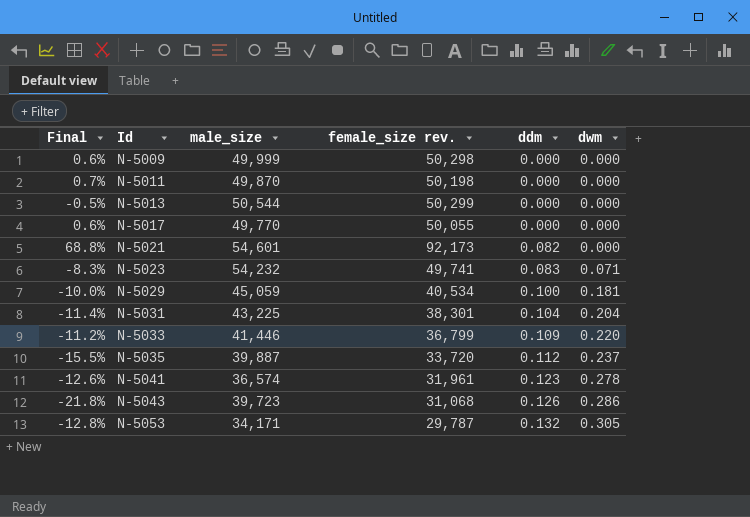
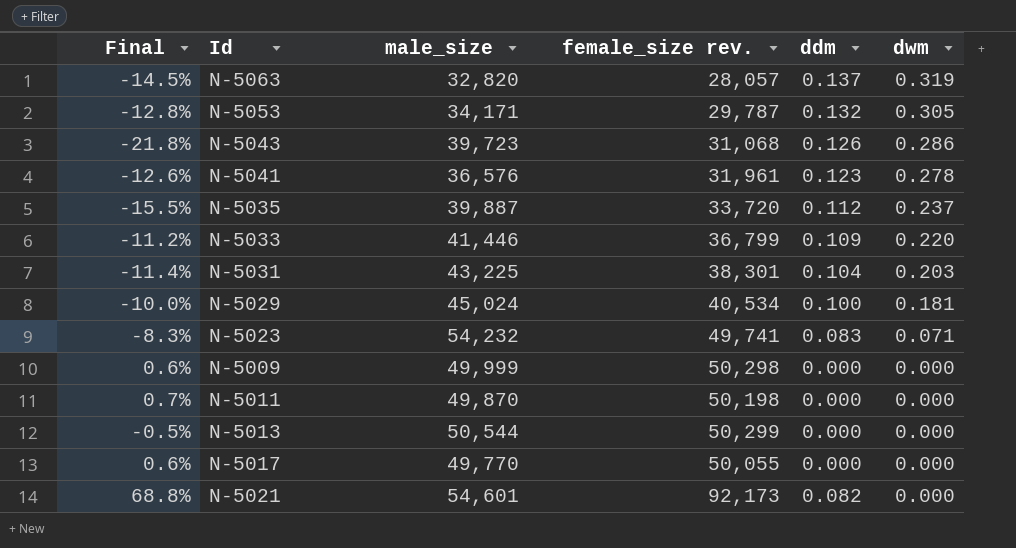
row order: Id ascending -> dwm descending
row N-5063: none -> -14.5% | 32,820 | 28,057 | 0.137 | 0.319
N-5041 | male_size: 36,574 -> 36,576
N-5031 | dwm: 0.204 -> 0.203
N-5029 | male_size: 45,059 -> 45,024

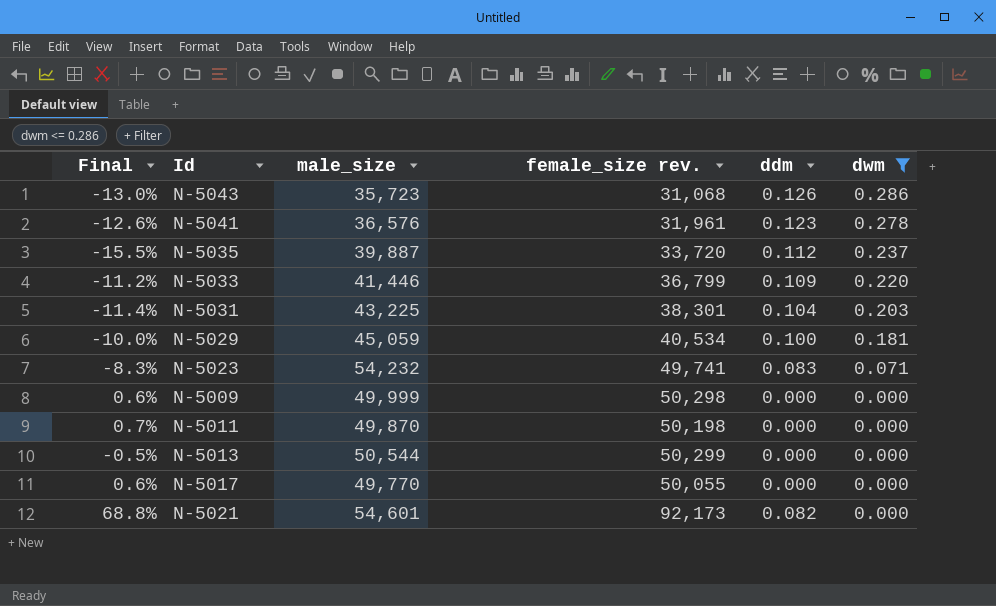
filter: none -> dwm <= 0.286
N-5043 | Final: -21.8% -> -13.0%
N-5043 | male_size: 39,723 -> 35,723
N-5029 | male_size: 45,024 -> 45,059

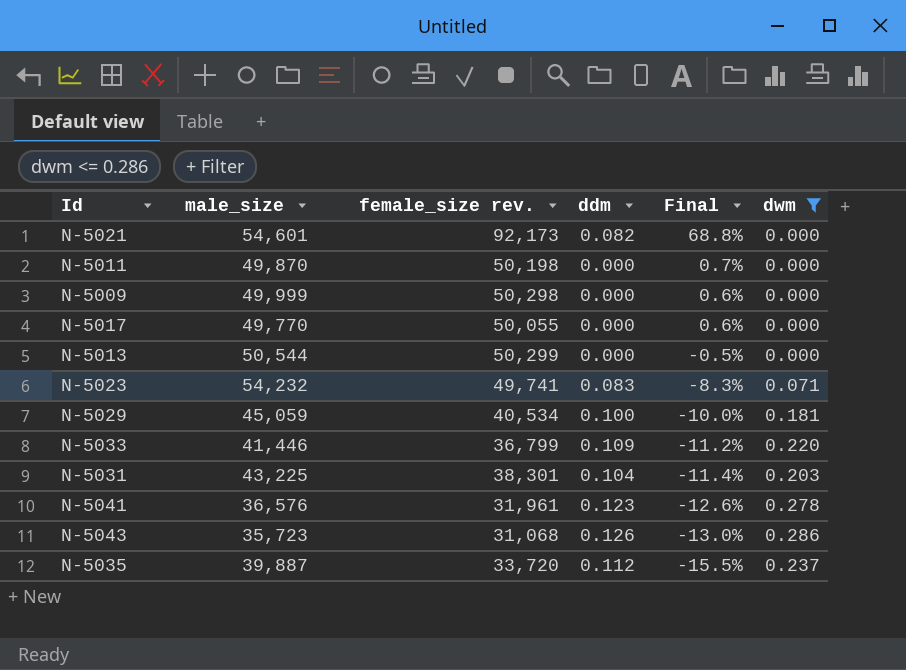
row order: dwm descending -> Final descending
column Final | position: 1 -> 5

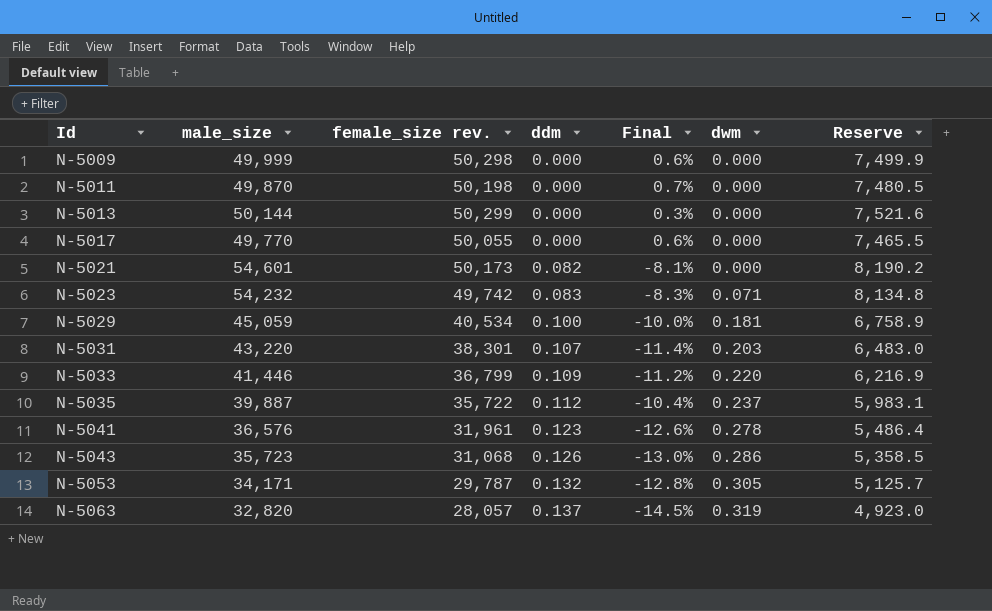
filter: dwm <= 0.286 -> none
row order: Final descending -> Id ascending
column Reserve | formula: none -> [male_size] * 0.15
N-5013 | male_size: 50,544 -> 50,144
N-5013 | Final: -0.5% -> 0.3%
N-5021 | female_size rev.: 92,173 -> 50,173
N-5021 | Final: 68.8% -> -8.1%
N-5023 | female_size rev.: 49,741 -> 49,742
N-5031 | male_size: 43,225 -> 43,220
N-5031 | ddm: 0.104 -> 0.107
N-5035 | female_size rev.: 33,720 -> 35,722
N-5035 | Final: -15.5% -> -10.4%

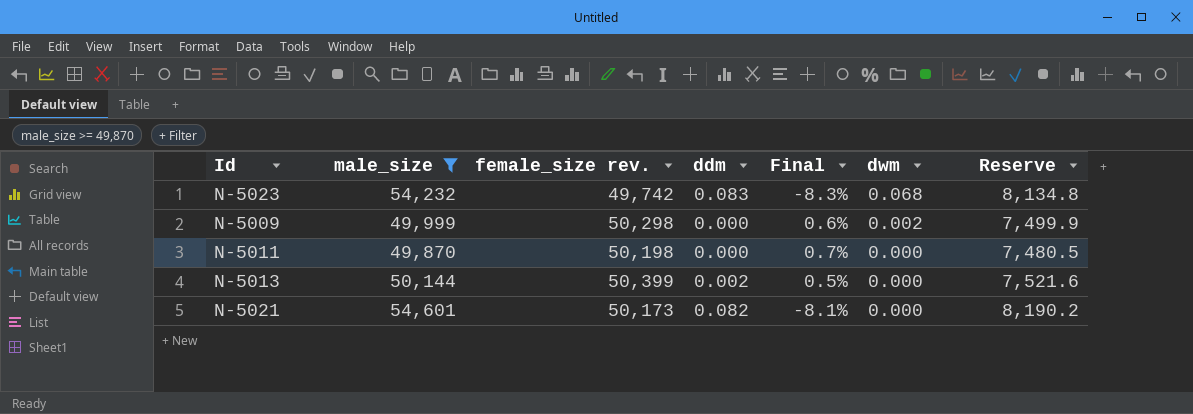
filter: none -> male_size >= 49,870
row order: Id ascending -> dwm descending
N-5023 | dwm: 0.071 -> 0.068
N-5009 | dwm: 0.000 -> 0.002
N-5013 | female_size rev.: 50,299 -> 50,399
N-5013 | ddm: 0.000 -> 0.002
N-5013 | Final: 0.3% -> 0.5%

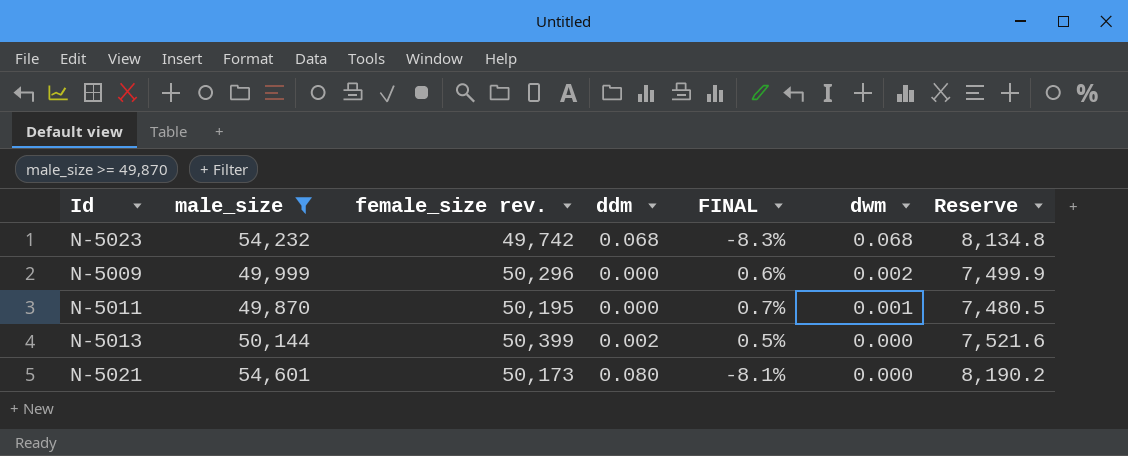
column name: Final -> FINAL
N-5023 | ddm: 0.083 -> 0.068
N-5009 | female_size rev.: 50,298 -> 50,296
N-5011 | female_size rev.: 50,198 -> 50,195
N-5011 | dwm: 0.000 -> 0.001
N-5021 | ddm: 0.082 -> 0.080

